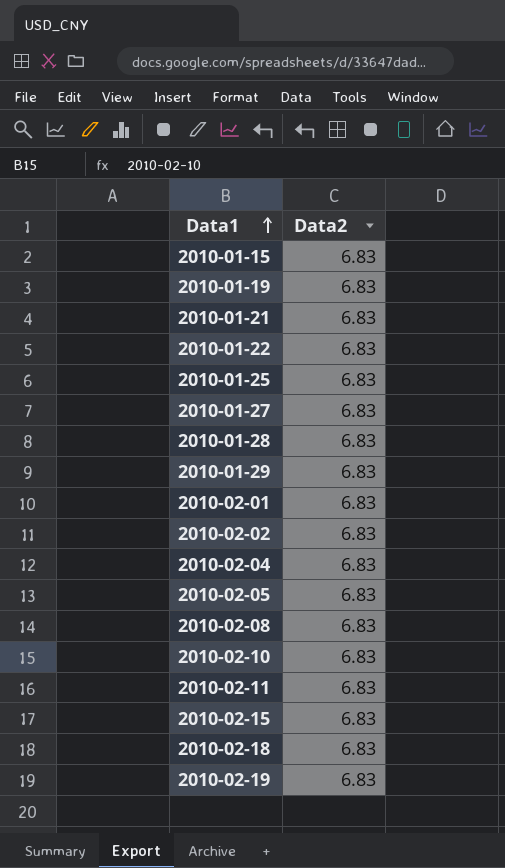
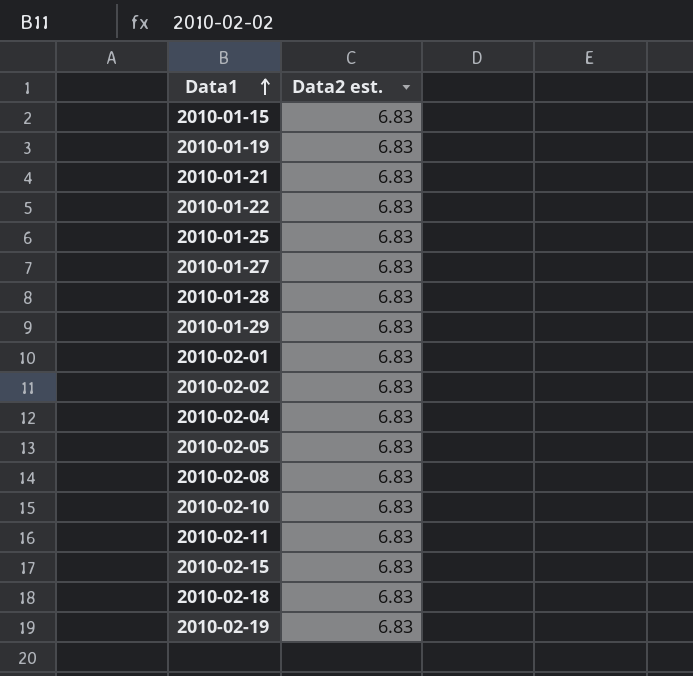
column name: Data2 -> Data2 est.

